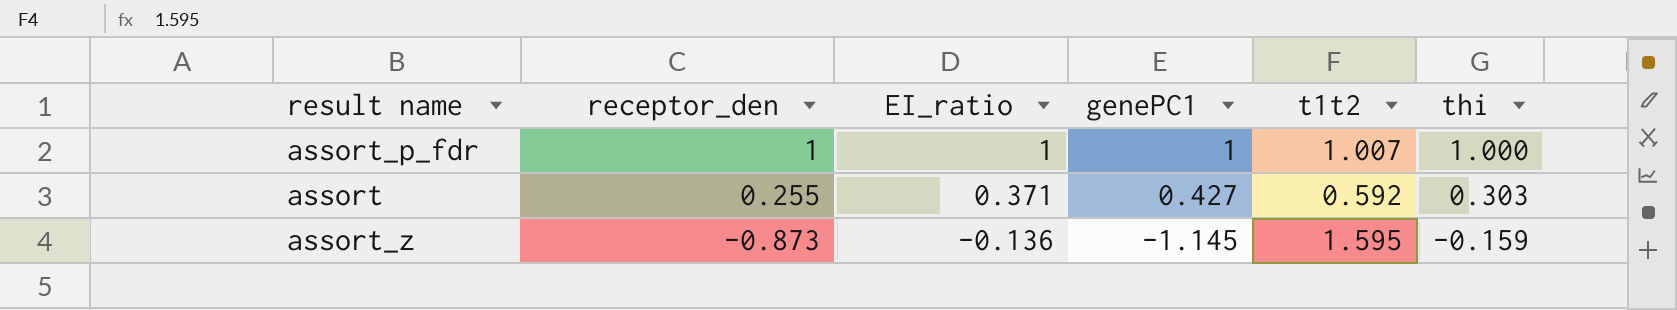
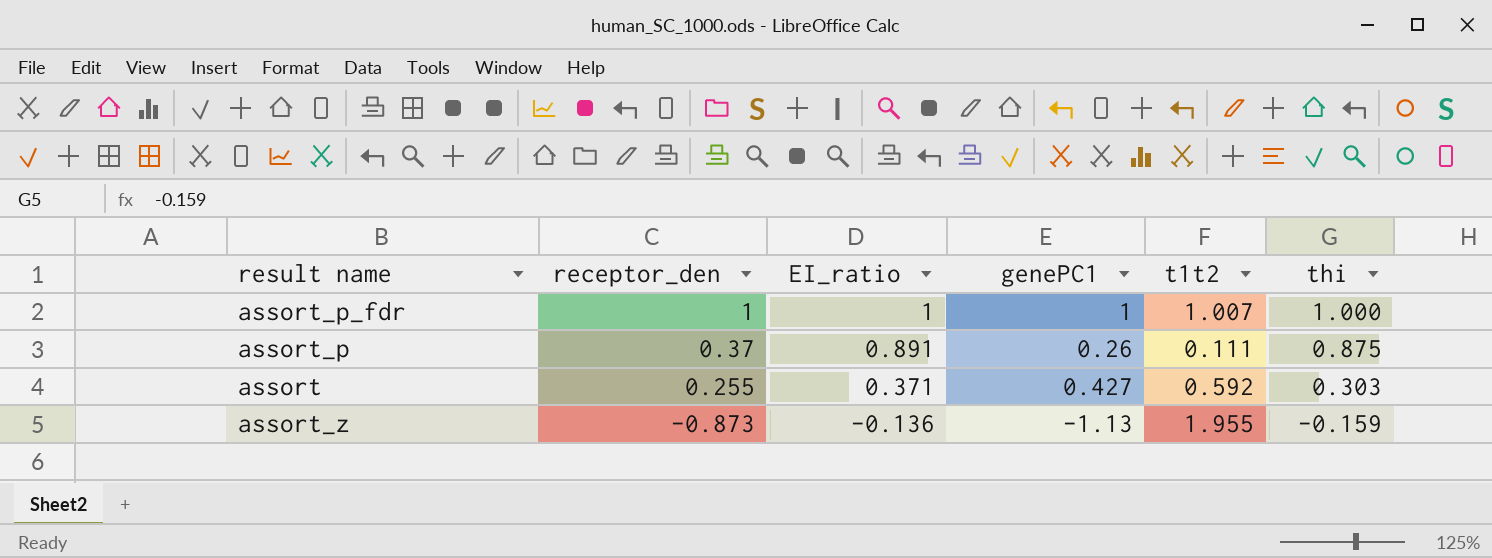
row assort_p: none -> 0.37 | 0.891 | 0.26 | 0.111 | 0.875
assort_z | genePC1: -1.145 -> -1.13
assort_z | t1t2: 1.595 -> 1.955

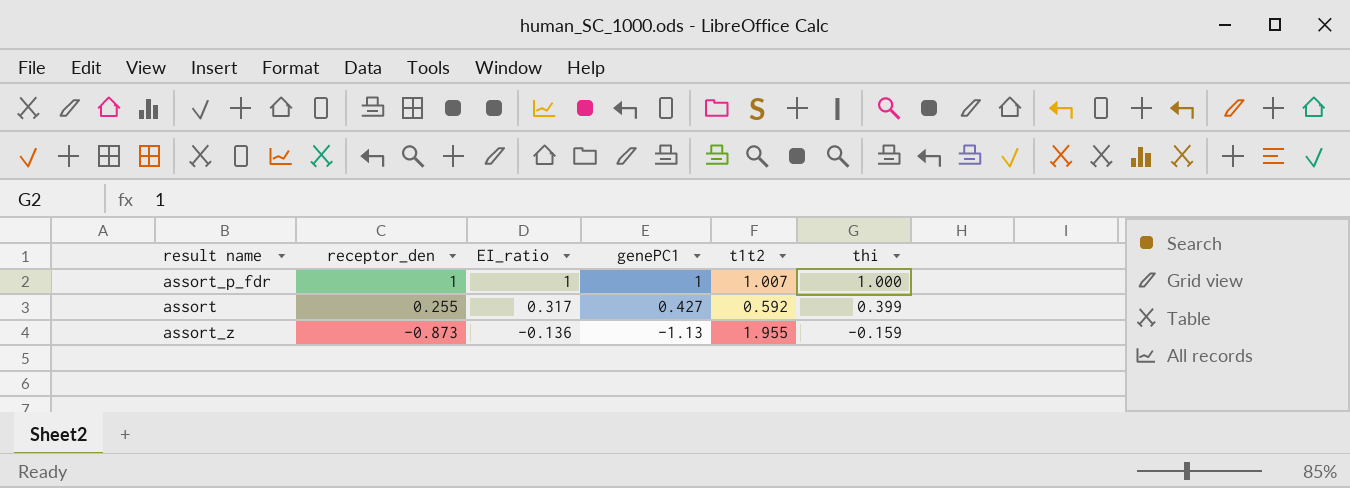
row assort_p: 0.37 | 0.891 | 0.26 | 0.111 | 0.875 -> none
assort | EI_ratio: 0.371 -> 0.317
assort | thi: 0.303 -> 0.399

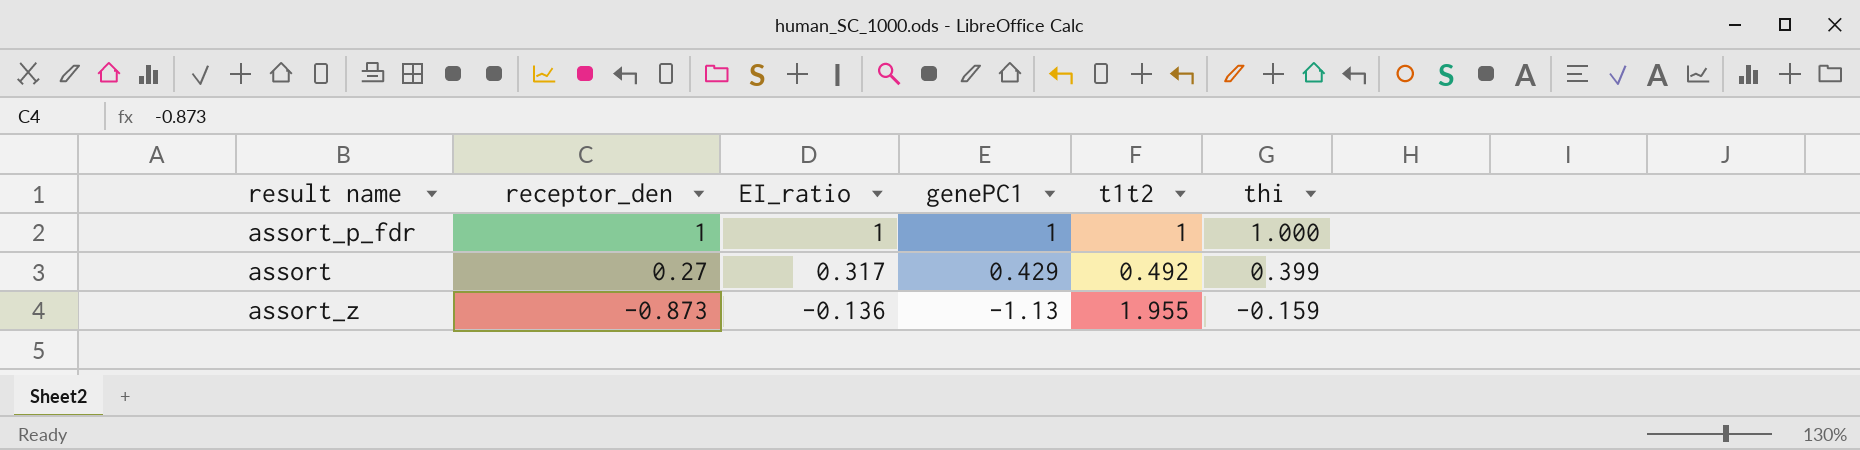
assort_p_fdr | t1t2: 1.007 -> 1
assort | receptor_den: 0.255 -> 0.27
assort | genePC1: 0.427 -> 0.429
assort | t1t2: 0.592 -> 0.492

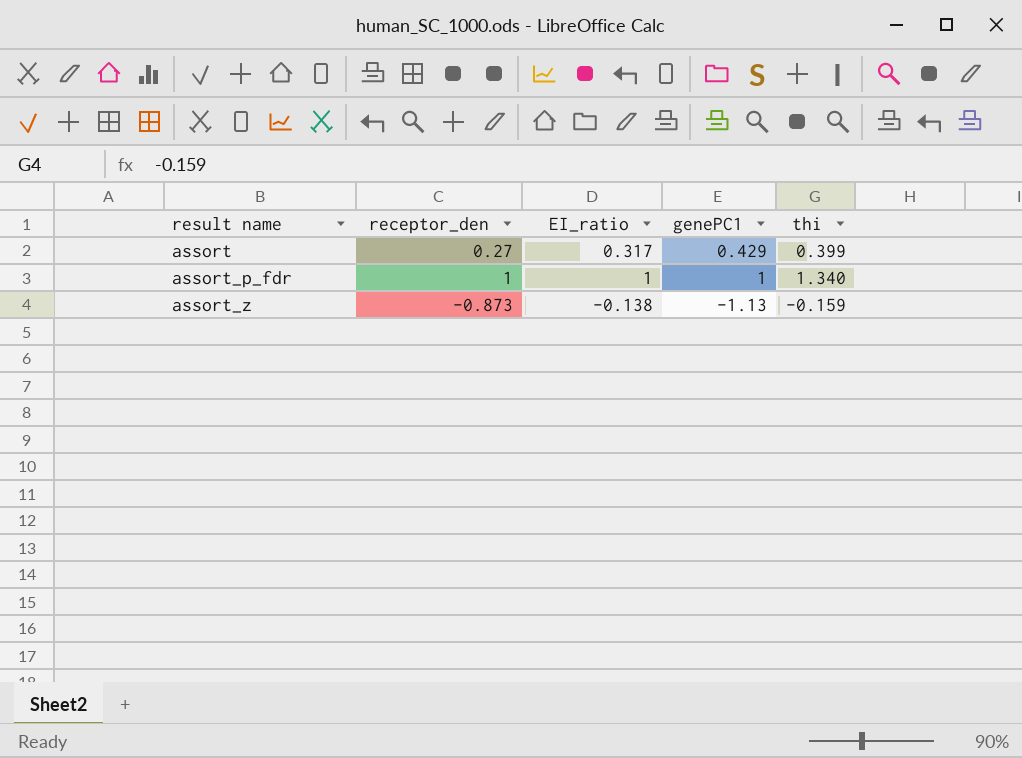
row order: receptor_den descending -> result name ascending
column t1t2 | position: 5 -> none
assort_p_fdr | thi: 1.000 -> 1.340
assort_z | EI_ratio: -0.136 -> -0.138

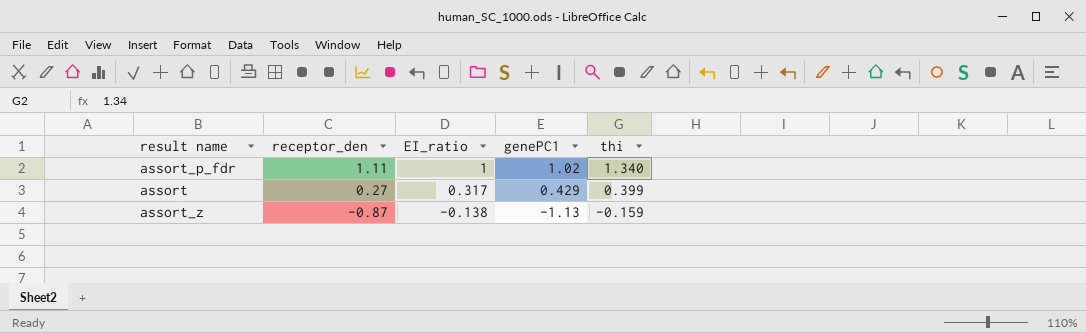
row order: result name ascending -> receptor_den descending
assort_p_fdr | receptor_den: 1 -> 1.11
assort_p_fdr | genePC1: 1 -> 1.02
assort_z | receptor_den: -0.873 -> -0.87

